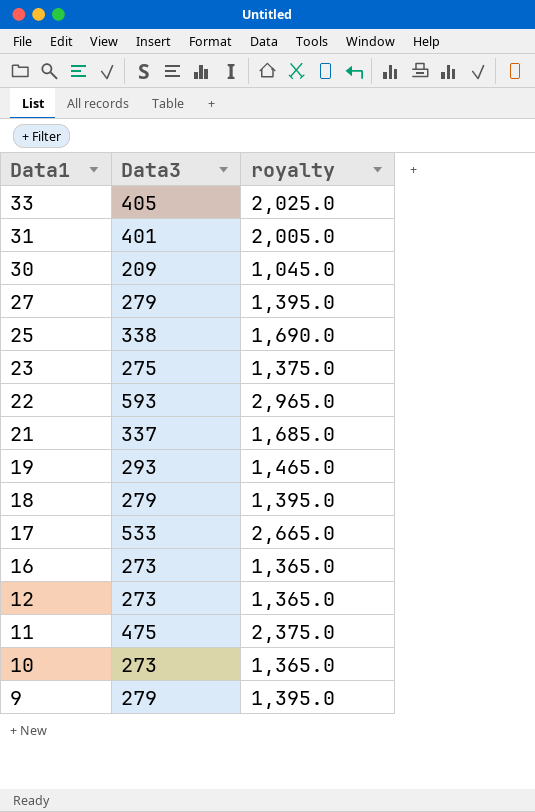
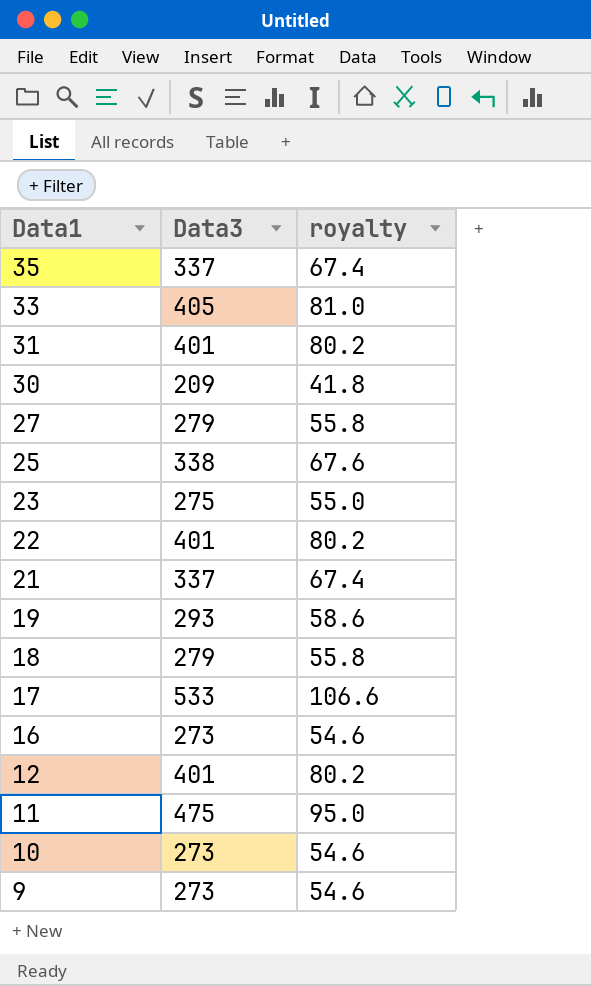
column royalty | formula: [Data3] * 5 -> [Data3] * 0.2
row 35: none -> 337 | 67.4
22 | Data3: 593 -> 401
12 | Data3: 273 -> 401
9 | Data3: 279 -> 273

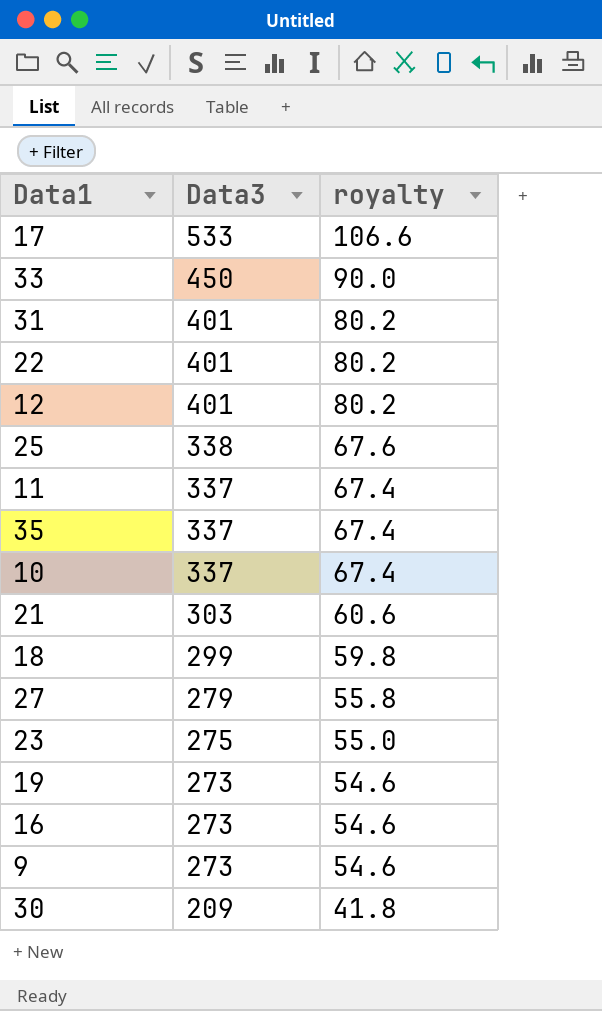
row order: Data1 descending -> Data3 descending
33 | Data3: 405 -> 450
33 | royalty: 81.0 -> 90.0
11 | Data3: 475 -> 337
11 | royalty: 95.0 -> 67.4
10 | Data3: 273 -> 337
10 | royalty: 54.6 -> 67.4
21 | Data3: 337 -> 303
21 | royalty: 67.4 -> 60.6
18 | Data3: 279 -> 299
18 | royalty: 55.8 -> 59.8
19 | Data3: 293 -> 273
19 | royalty: 58.6 -> 54.6

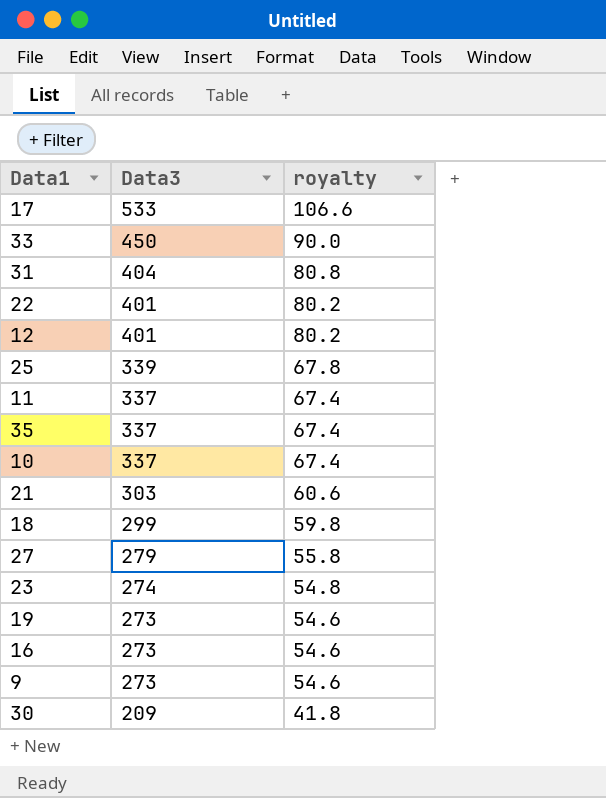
31 | Data3: 401 -> 404
31 | royalty: 80.2 -> 80.8
25 | Data3: 338 -> 339
25 | royalty: 67.6 -> 67.8
23 | Data3: 275 -> 274
23 | royalty: 55.0 -> 54.8

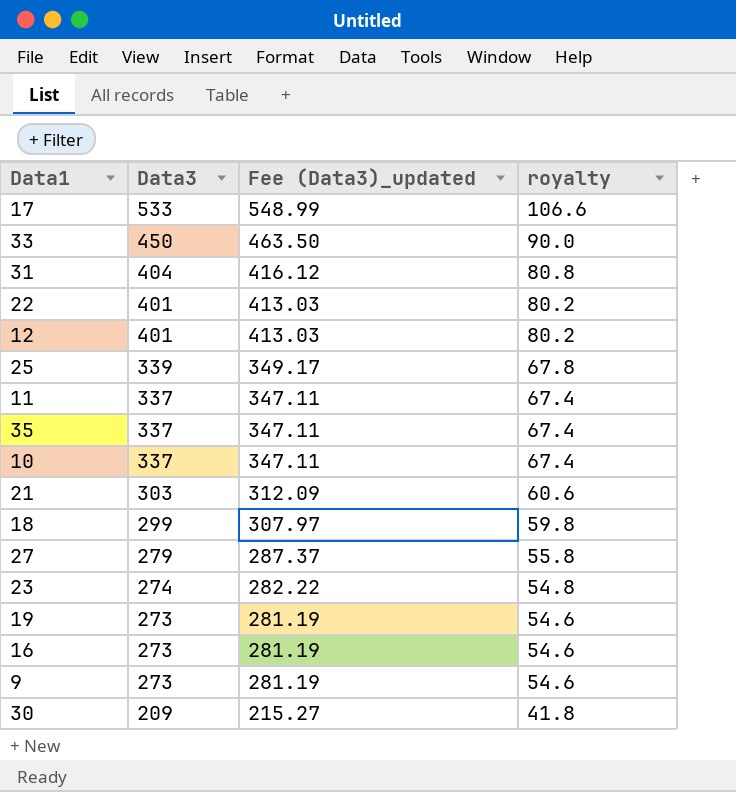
column Fee (Data3)_updated | formula: none -> [Data3] * 1.03

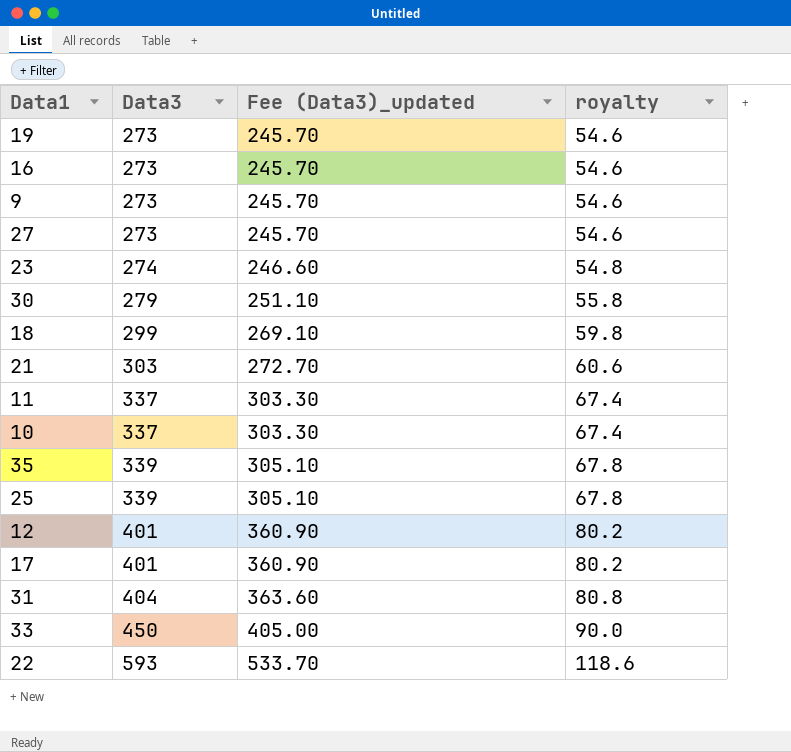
row order: Data3 descending -> Data3 ascending
column Fee (Data3)_updated | formula: [Data3] * 1.03 -> [Data3] * 0.9
27 | Data3: 279 -> 273
27 | royalty: 55.8 -> 54.6
30 | Data3: 209 -> 279
30 | royalty: 41.8 -> 55.8
35 | Data3: 337 -> 339
35 | royalty: 67.4 -> 67.8
17 | Data3: 533 -> 401
17 | royalty: 106.6 -> 80.2
22 | Data3: 401 -> 593
22 | royalty: 80.2 -> 118.6

